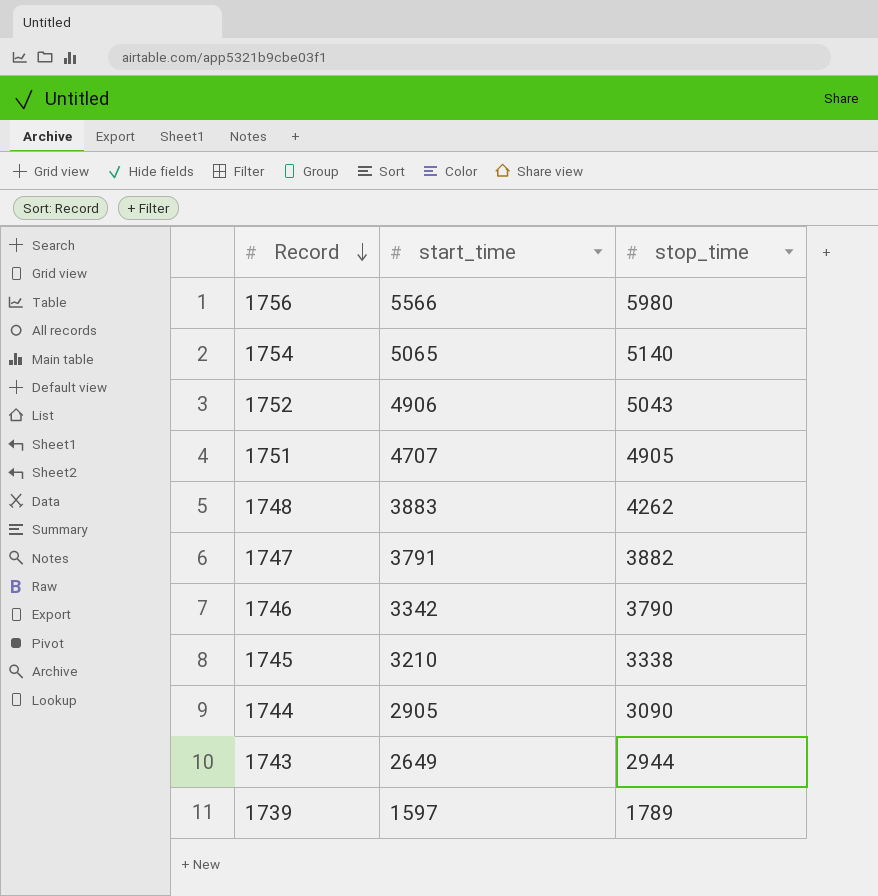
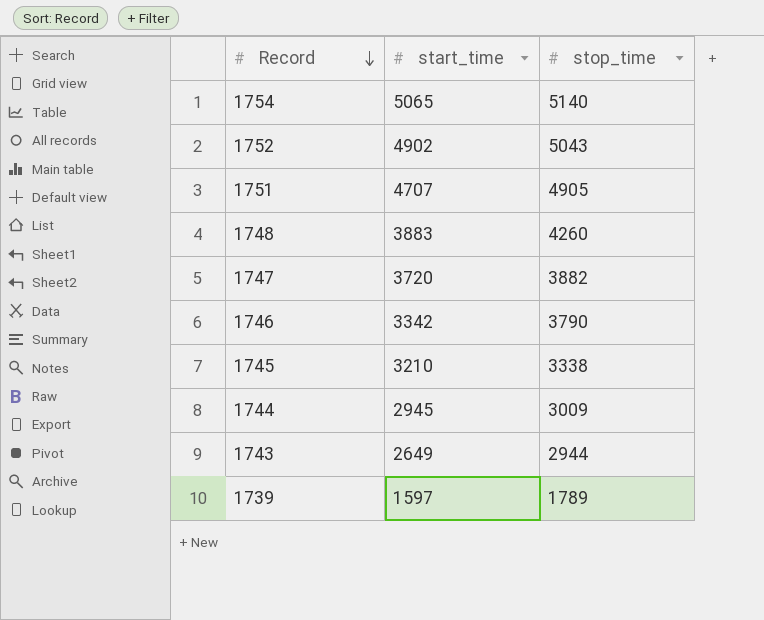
row 1756: 5566 | 5980 -> none
1752 | start_time: 4906 -> 4902
1748 | stop_time: 4262 -> 4260
1747 | start_time: 3791 -> 3720
1744 | start_time: 2905 -> 2945
1744 | stop_time: 3090 -> 3009

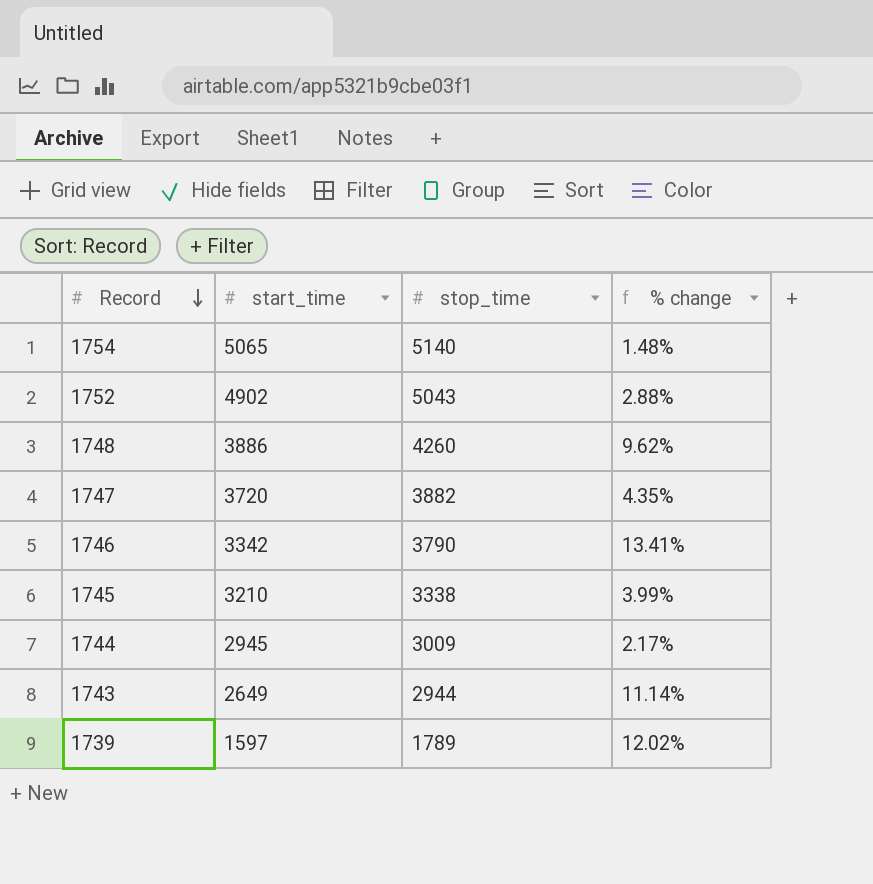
column % change | formula: none -> ([stop_time] - [start_time]) / [start_time]
row 1751: 4707 | 4905 -> none
1748 | start_time: 3883 -> 3886

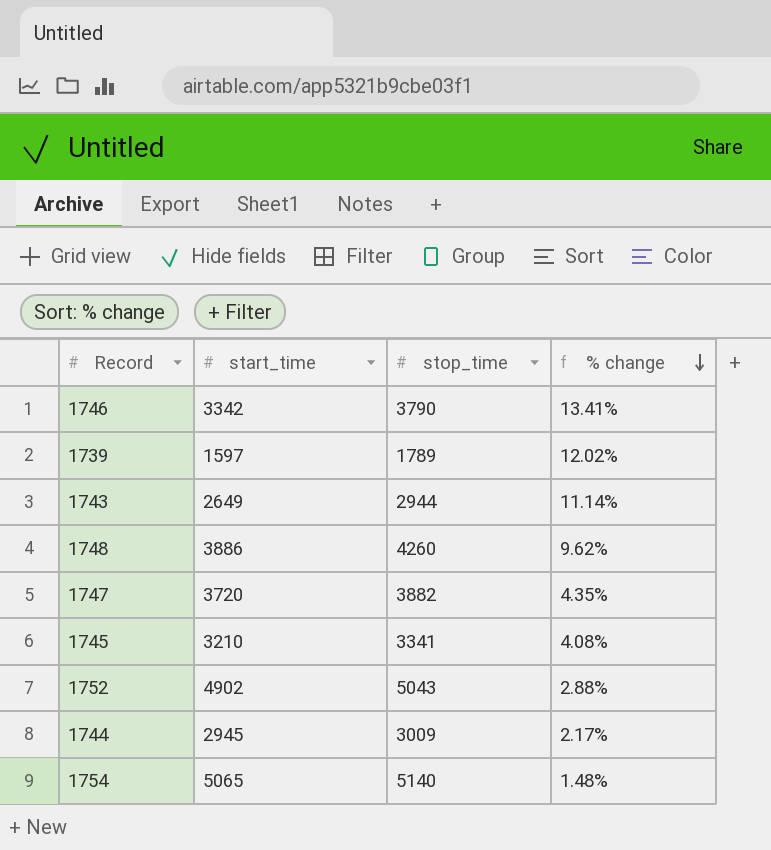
row order: Record descending -> % change descending
1745 | stop_time: 3338 -> 3341
1745 | % change: 3.99% -> 4.08%

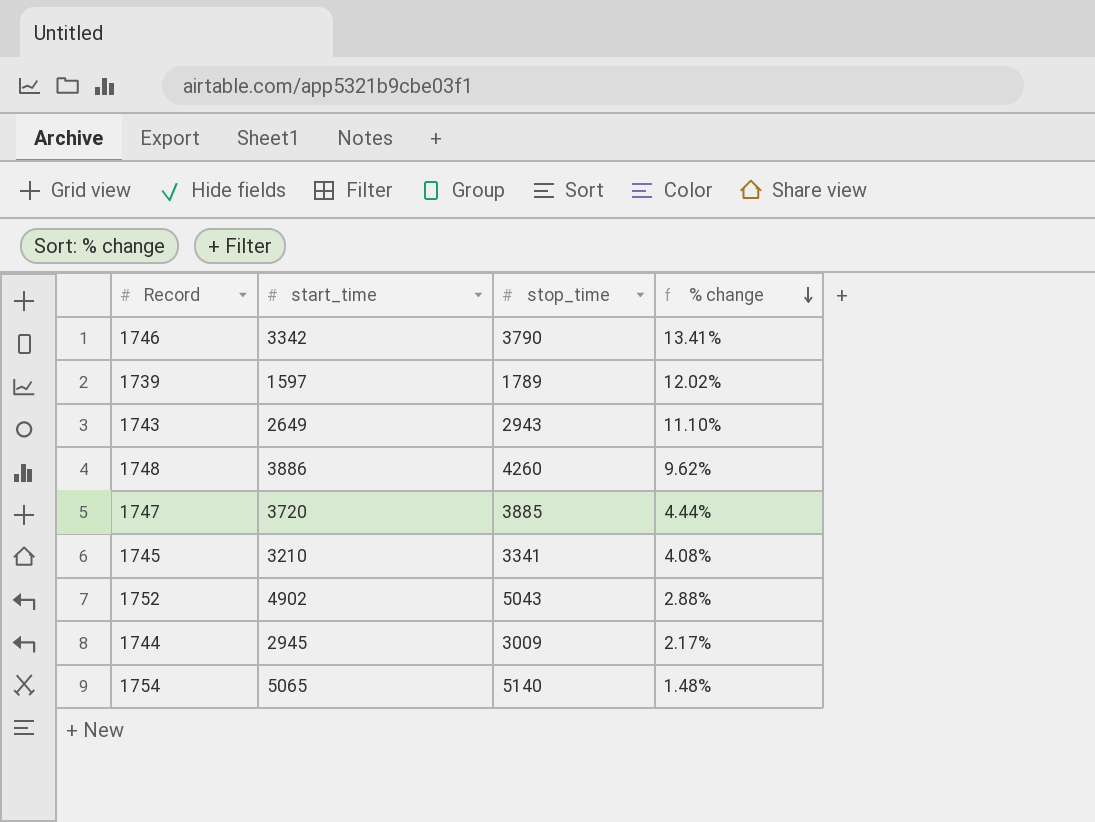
1743 | stop_time: 2944 -> 2943
1743 | % change: 11.14% -> 11.10%
1747 | stop_time: 3882 -> 3885
1747 | % change: 4.35% -> 4.44%

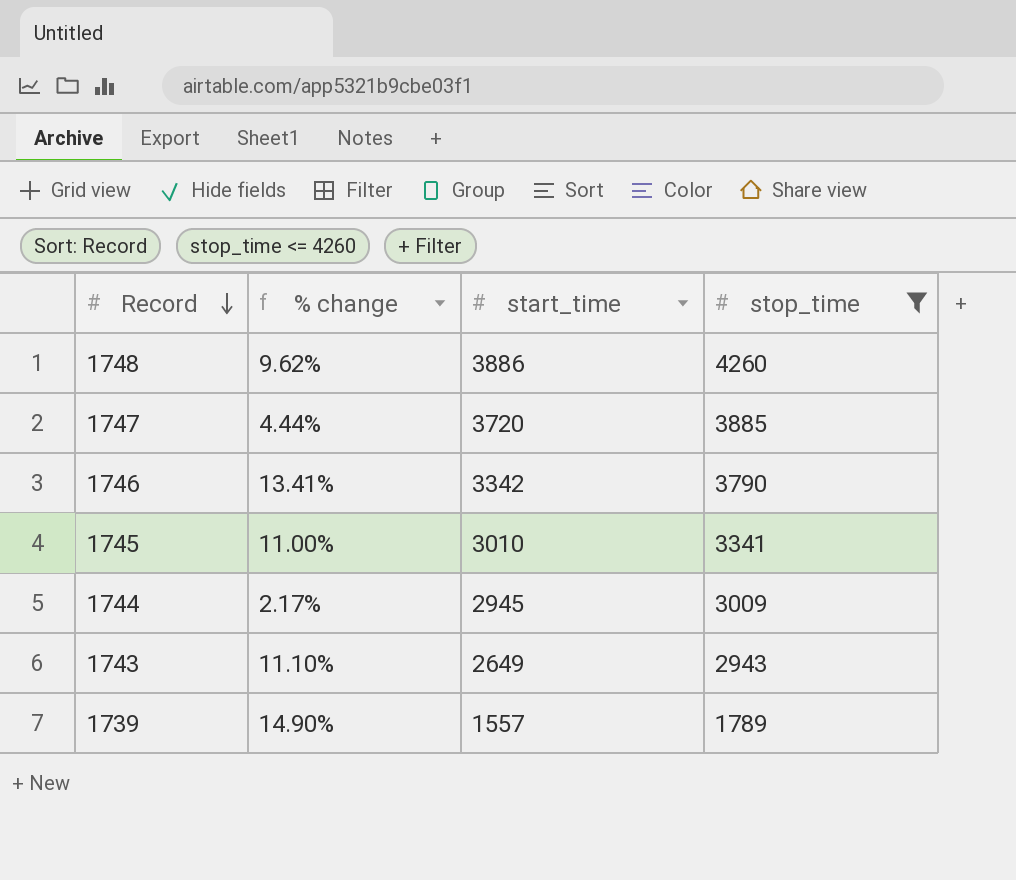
filter: none -> stop_time <= 4260
row order: % change descending -> Record descending
column % change | position: 4 -> 2
1745 | % change: 4.08% -> 11.00%
1745 | start_time: 3210 -> 3010
1739 | % change: 12.02% -> 14.90%
1739 | start_time: 1597 -> 1557

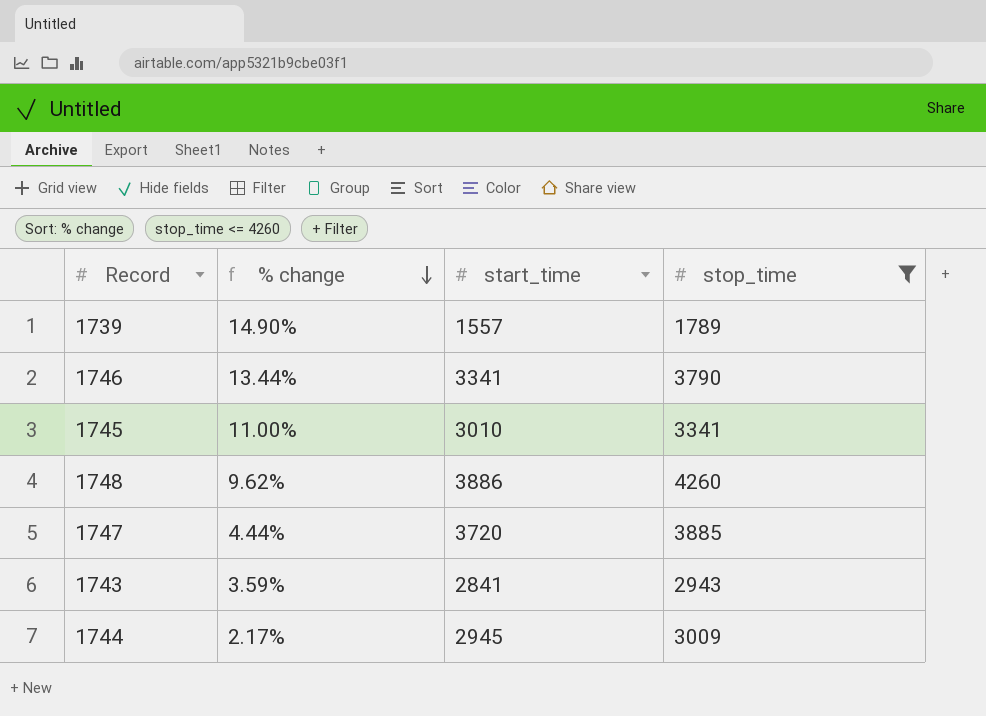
row order: Record descending -> % change descending
1746 | % change: 13.41% -> 13.44%
1746 | start_time: 3342 -> 3341
1743 | % change: 11.10% -> 3.59%
1743 | start_time: 2649 -> 2841

